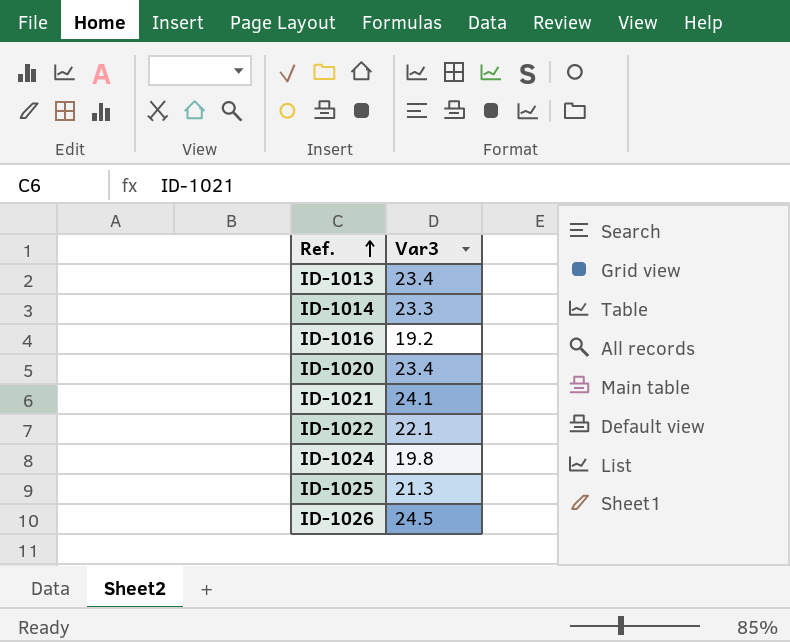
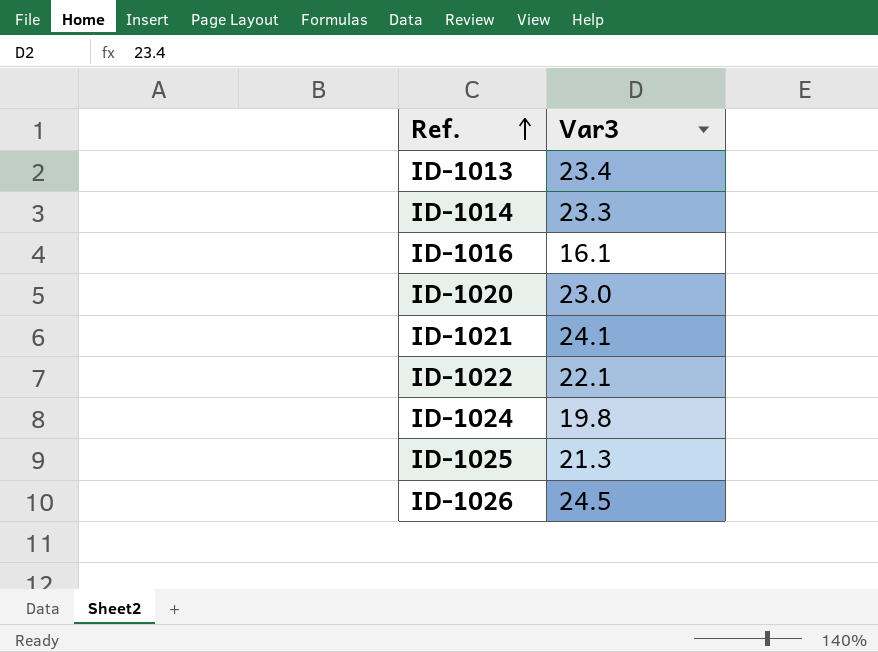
ID-1016 | Var3: 19.2 -> 16.1
ID-1020 | Var3: 23.4 -> 23.0

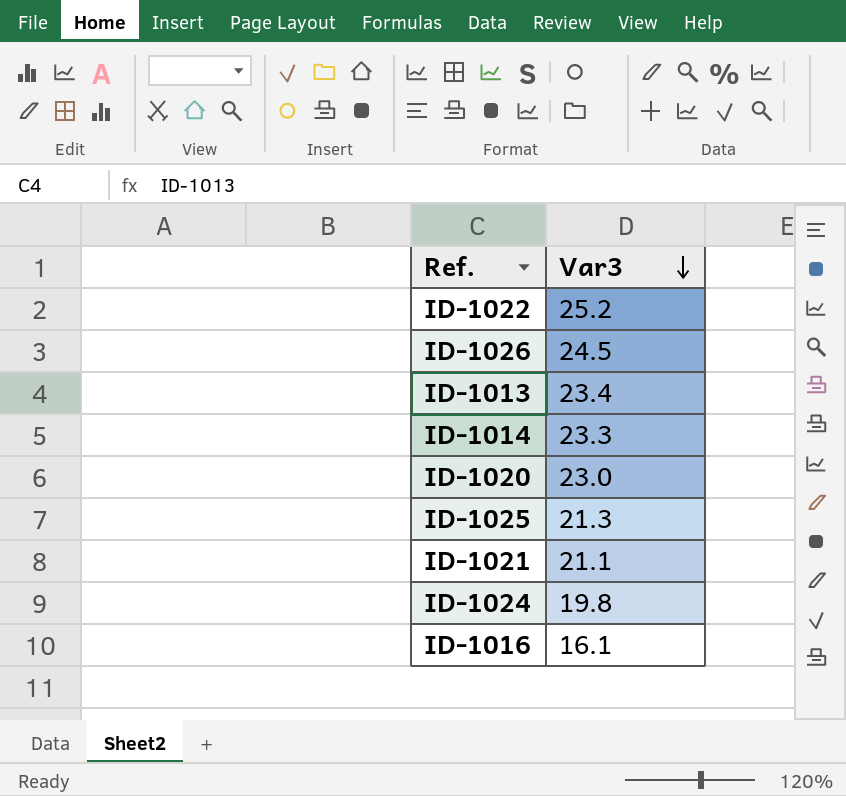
row order: Ref. ascending -> Var3 descending
ID-1022 | Var3: 22.1 -> 25.2
ID-1021 | Var3: 24.1 -> 21.1

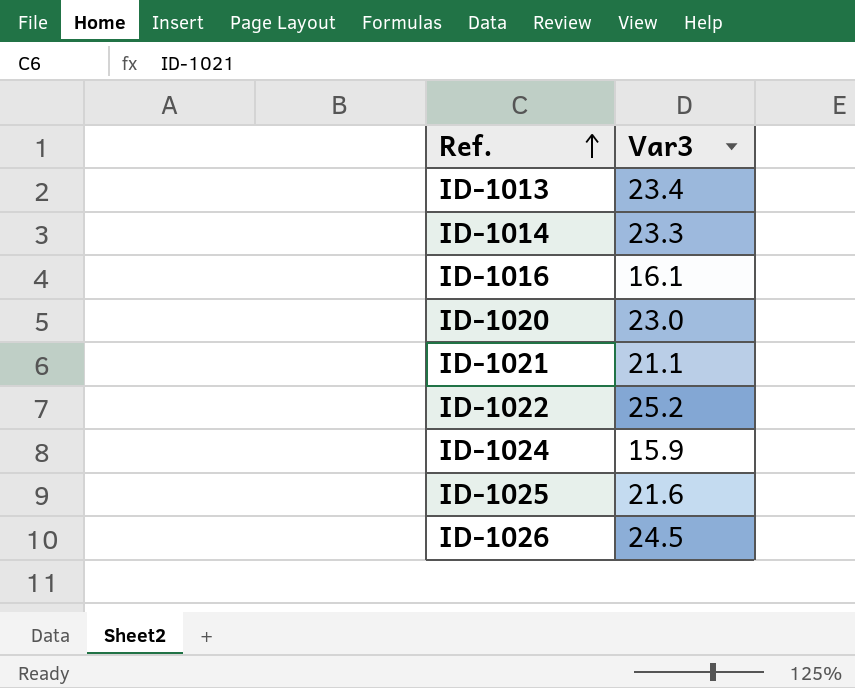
row order: Var3 descending -> Ref. ascending
ID-1024 | Var3: 19.8 -> 15.9
ID-1025 | Var3: 21.3 -> 21.6

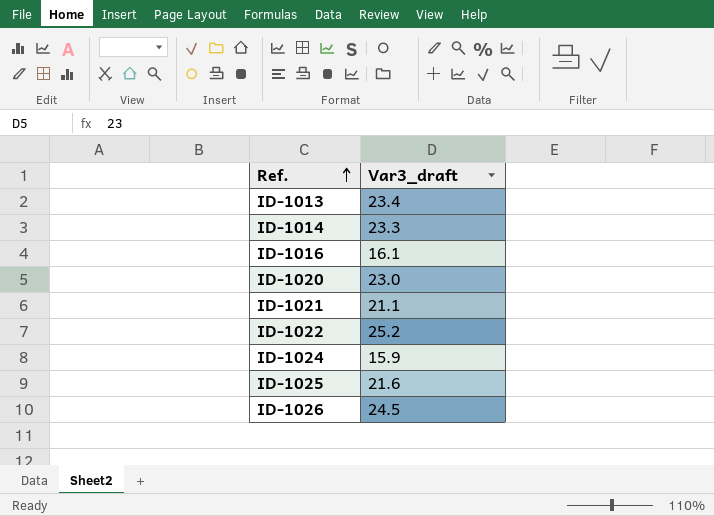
column name: Var3 -> Var3_draft

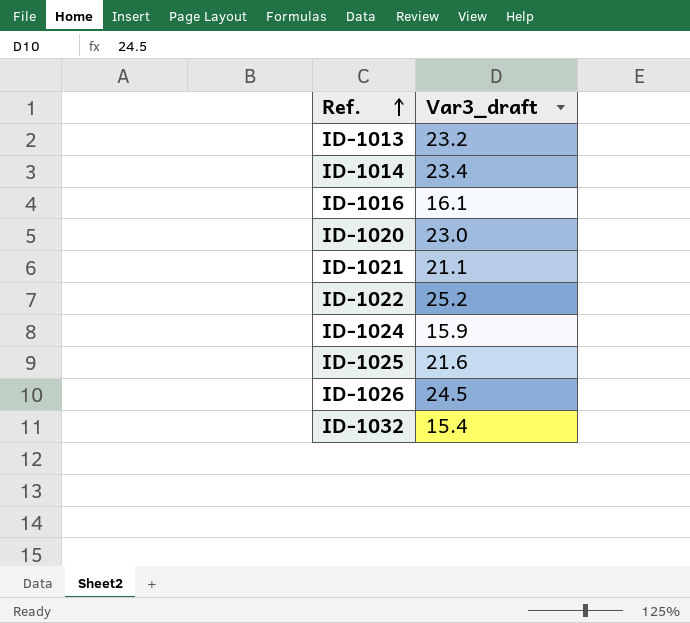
ID-1013 | Var3_draft: 23.4 -> 23.2
ID-1014 | Var3_draft: 23.3 -> 23.4
row ID-1032: none -> 15.4

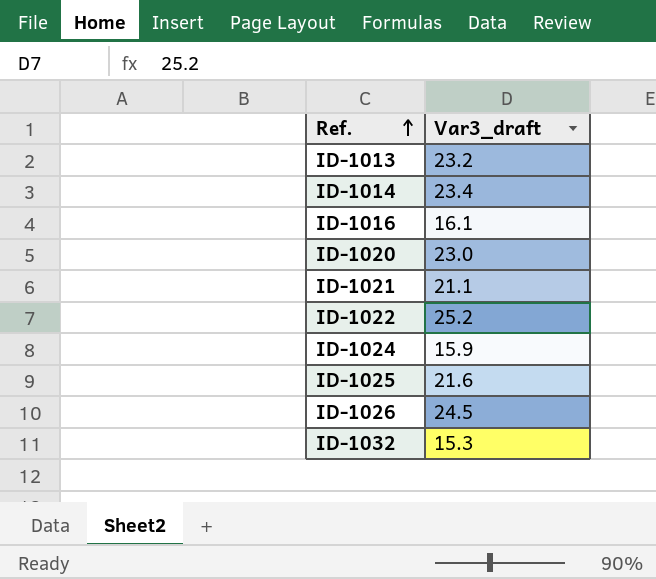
ID-1032 | Var3_draft: 15.4 -> 15.3

